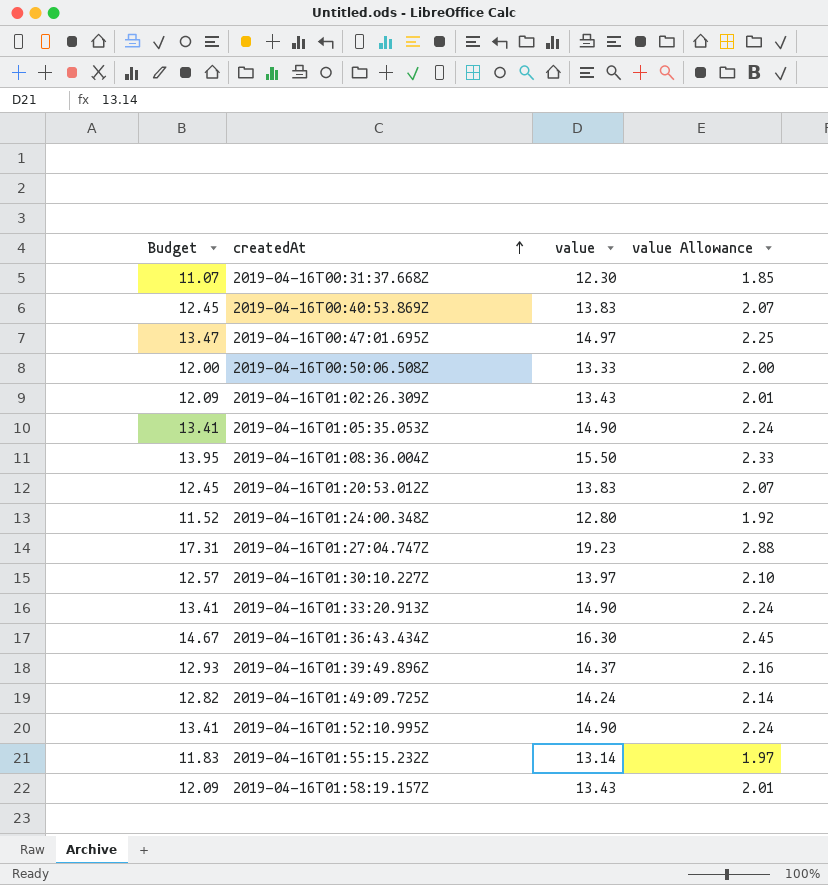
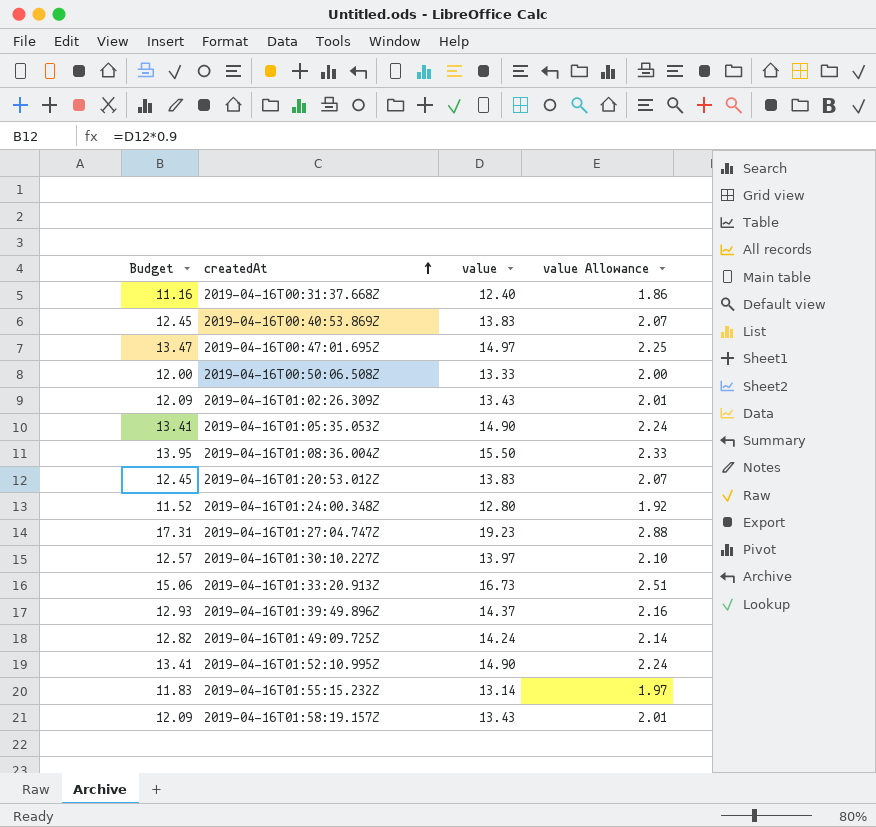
row 2019-04-16T01:36:43.434Z: 14.67 | 16.30 | 2.45 -> none
2019-04-16T00:31:37.668Z | Budget: 11.07 -> 11.16
2019-04-16T00:31:37.668Z | value: 12.30 -> 12.40
2019-04-16T00:31:37.668Z | value Allowance: 1.85 -> 1.86
2019-04-16T01:33:20.913Z | Budget: 13.41 -> 15.06
2019-04-16T01:33:20.913Z | value: 14.90 -> 16.73
2019-04-16T01:33:20.913Z | value Allowance: 2.24 -> 2.51

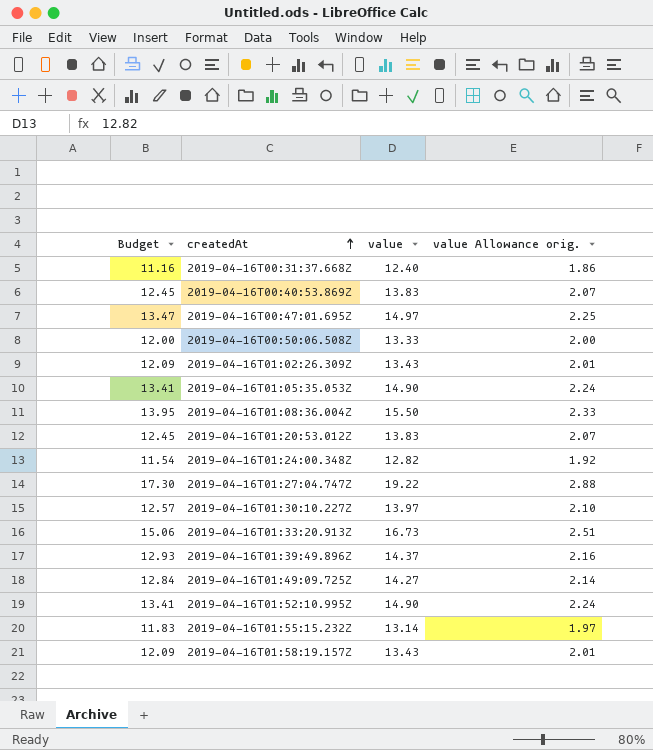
column name: value Allowance -> value Allowance orig.
2019-04-16T01:24:00.348Z | Budget: 11.52 -> 11.54
2019-04-16T01:24:00.348Z | value: 12.80 -> 12.82
2019-04-16T01:27:04.747Z | Budget: 17.31 -> 17.30
2019-04-16T01:27:04.747Z | value: 19.23 -> 19.22
2019-04-16T01:49:09.725Z | Budget: 12.82 -> 12.84
2019-04-16T01:49:09.725Z | value: 14.24 -> 14.27

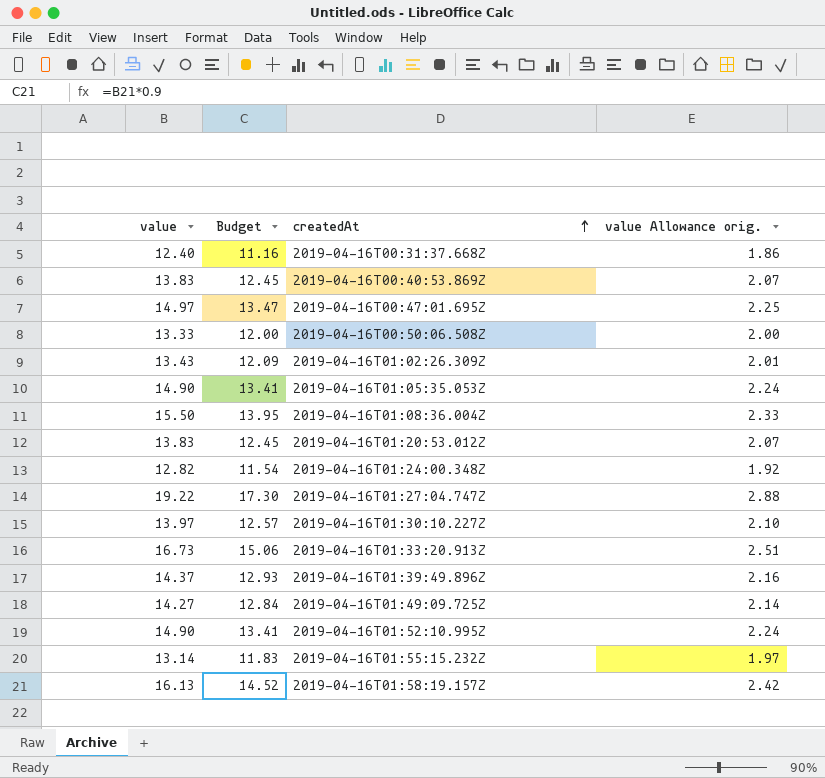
column value | position: 3 -> 1
2019-04-16T01:58:19.157Z | value: 13.43 -> 16.13
2019-04-16T01:58:19.157Z | Budget: 12.09 -> 14.52
2019-04-16T01:58:19.157Z | value Allowance orig.: 2.01 -> 2.42

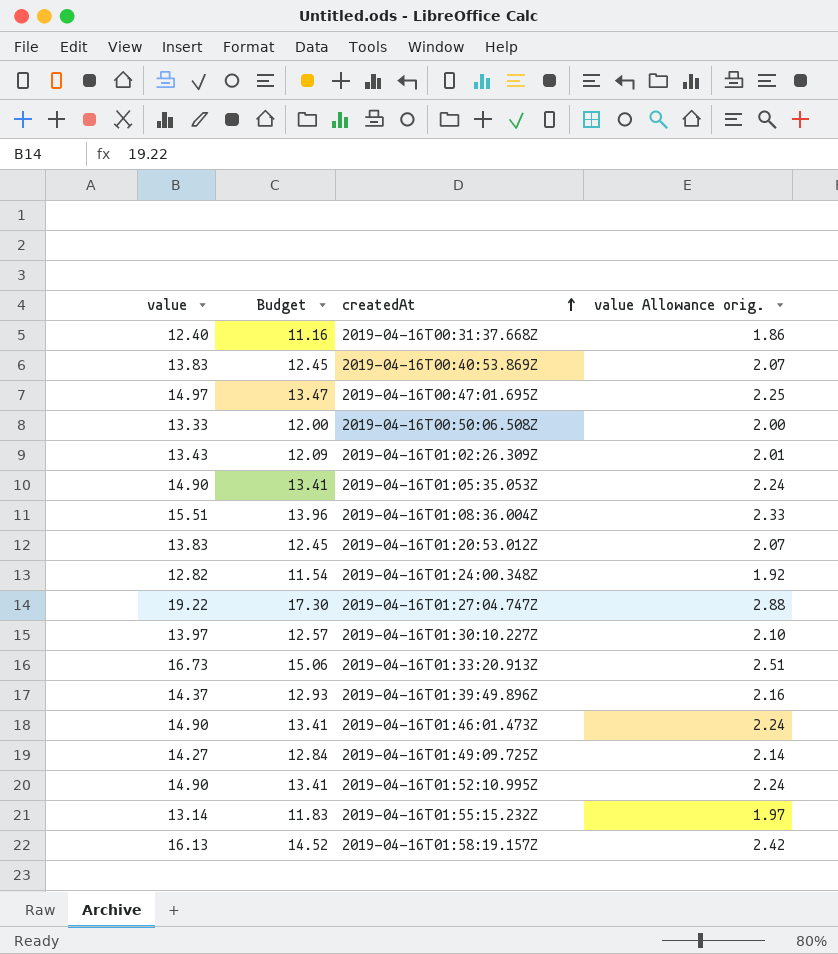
2019-04-16T01:08:36.004Z | value: 15.50 -> 15.51
2019-04-16T01:08:36.004Z | Budget: 13.95 -> 13.96
row 2019-04-16T01:46:01.473Z: none -> 14.90 | 13.41 | 2.24

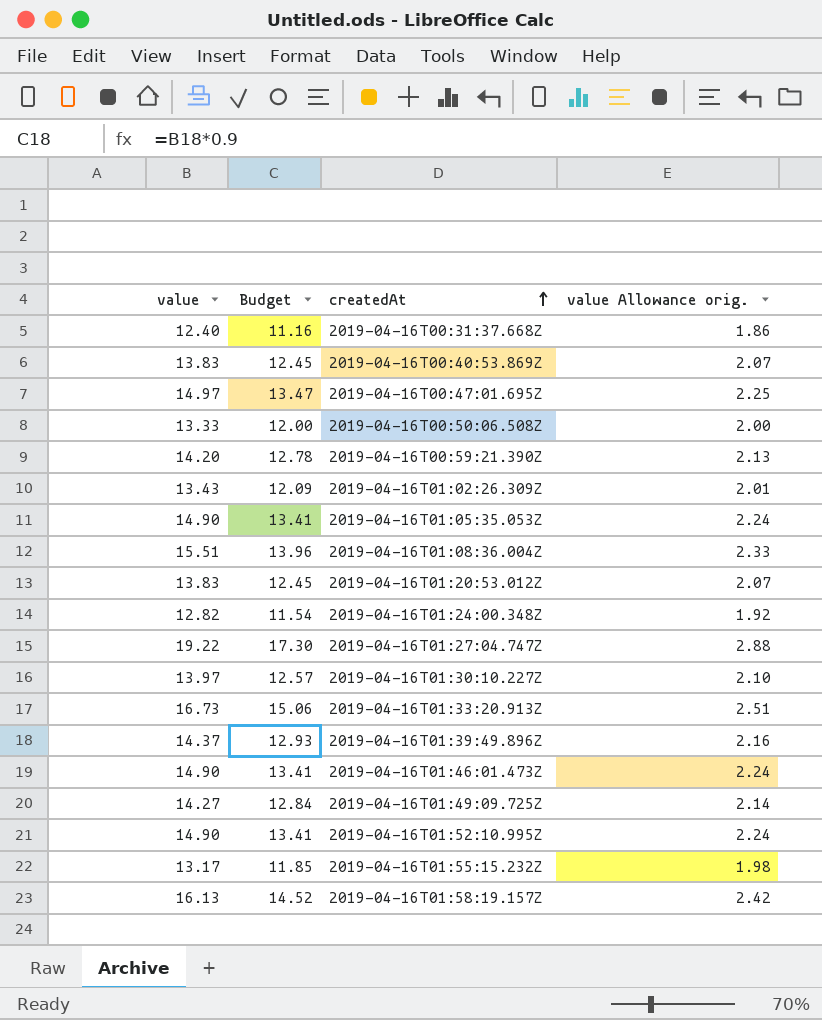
row 2019-04-16T00:59:21.390Z: none -> 14.20 | 12.78 | 2.13
2019-04-16T01:55:15.232Z | value: 13.14 -> 13.17
2019-04-16T01:55:15.232Z | Budget: 11.83 -> 11.85
2019-04-16T01:55:15.232Z | value Allowance orig.: 1.97 -> 1.98

